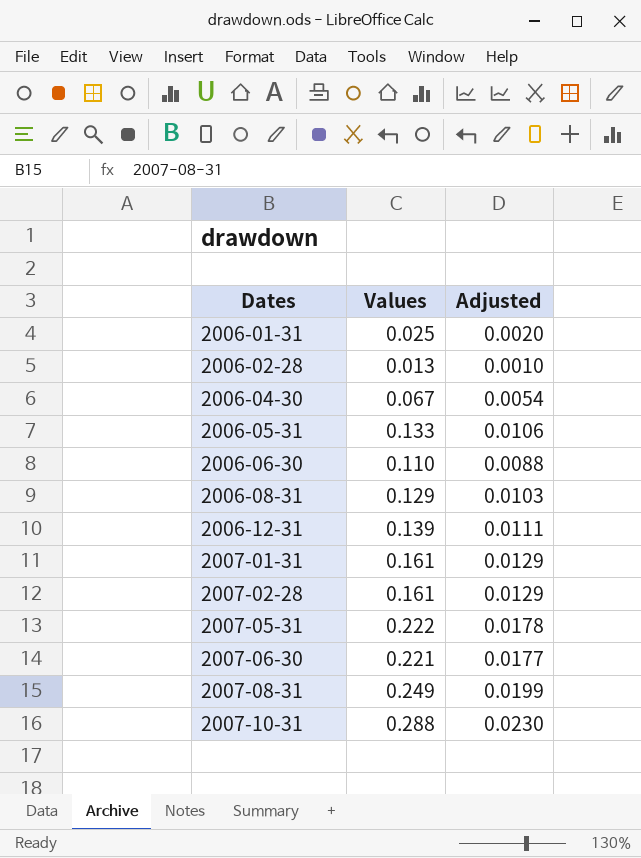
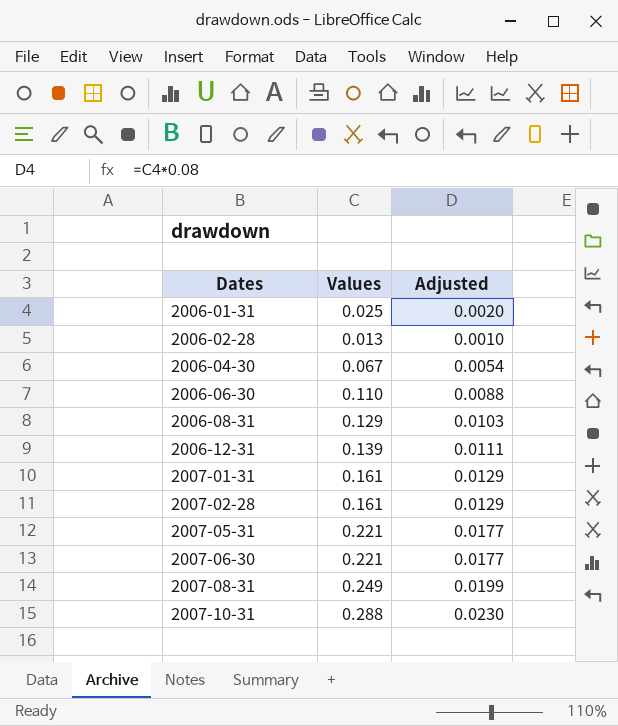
row 2006-05-31: 0.133 | 0.0106 -> none
2007-05-31 | Values: 0.222 -> 0.221
2007-05-31 | Adjusted: 0.0178 -> 0.0177

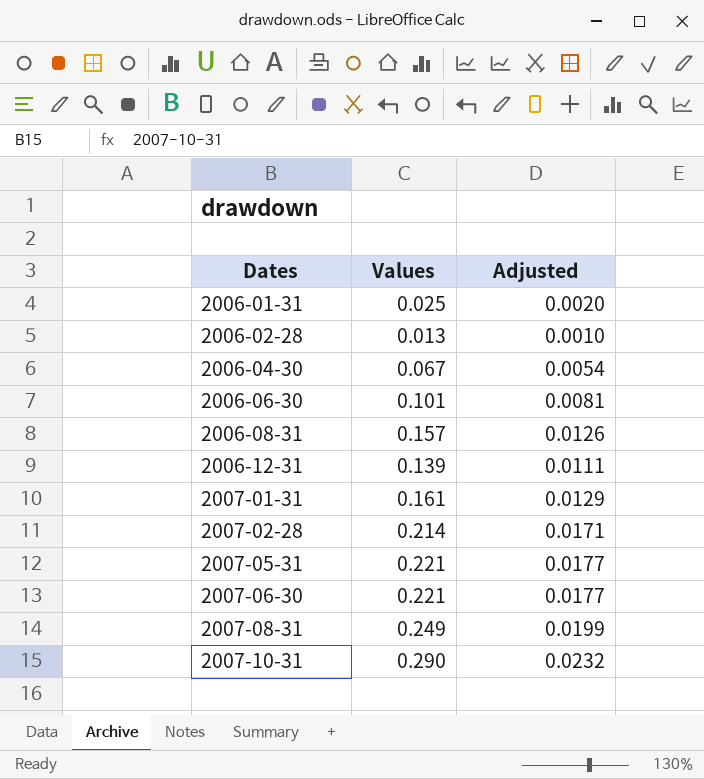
2006-06-30 | Values: 0.110 -> 0.101
2006-06-30 | Adjusted: 0.0088 -> 0.0081
2006-08-31 | Values: 0.129 -> 0.157
2006-08-31 | Adjusted: 0.0103 -> 0.0126
2007-02-28 | Values: 0.161 -> 0.214
2007-02-28 | Adjusted: 0.0129 -> 0.0171
2007-10-31 | Values: 0.288 -> 0.290
2007-10-31 | Adjusted: 0.0230 -> 0.0232

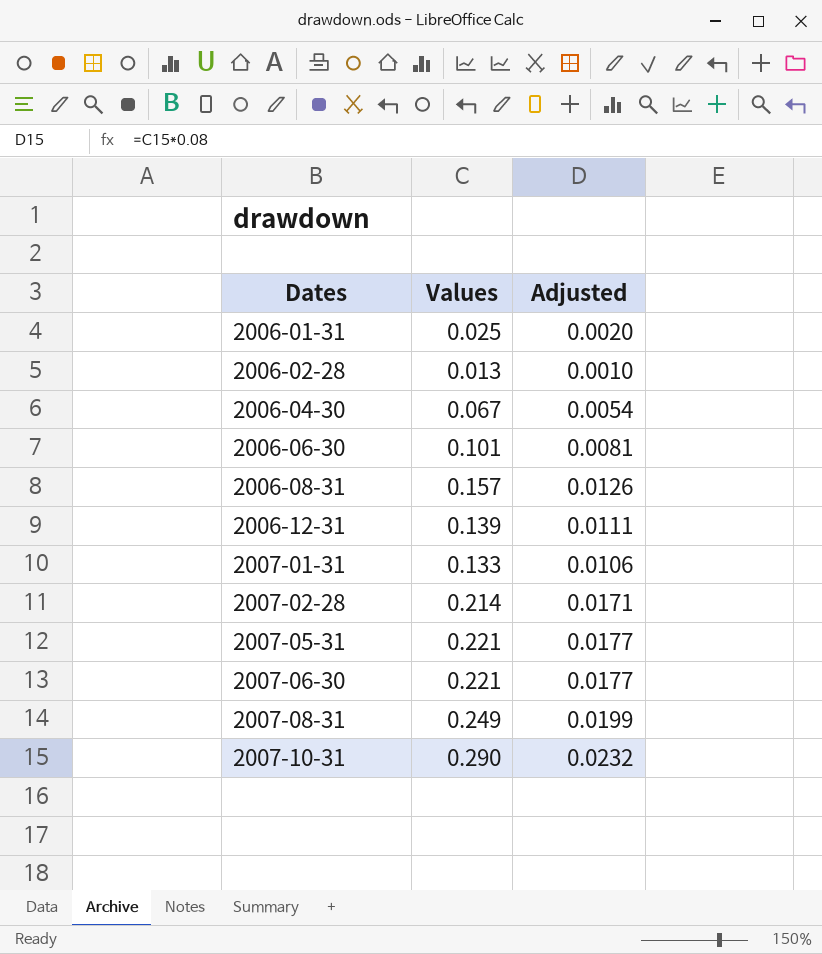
2007-01-31 | Values: 0.161 -> 0.133
2007-01-31 | Adjusted: 0.0129 -> 0.0106

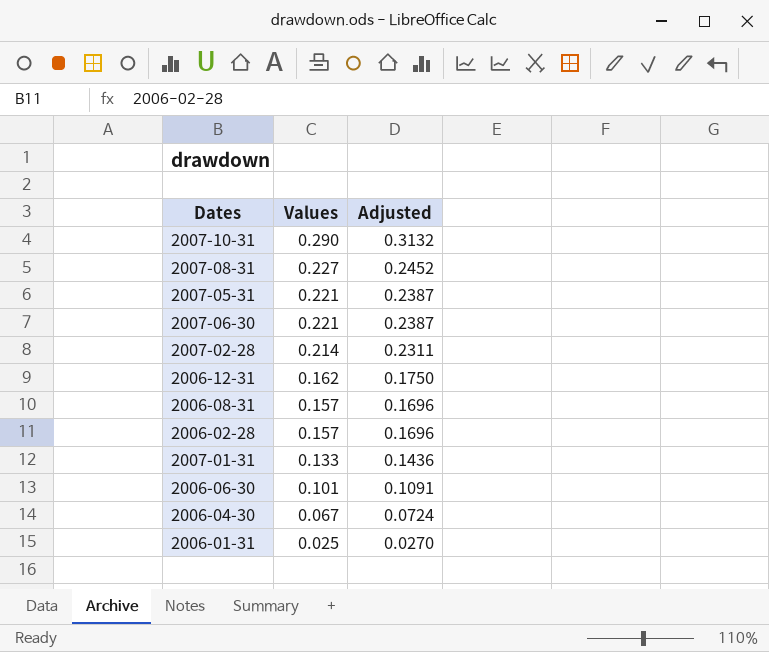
row order: Dates ascending -> Values descending
column Adjusted | formula: [Values] * 0.08 -> [Values] * 1.08
2007-08-31 | Values: 0.249 -> 0.227
2006-12-31 | Values: 0.139 -> 0.162
2006-02-28 | Values: 0.013 -> 0.157

